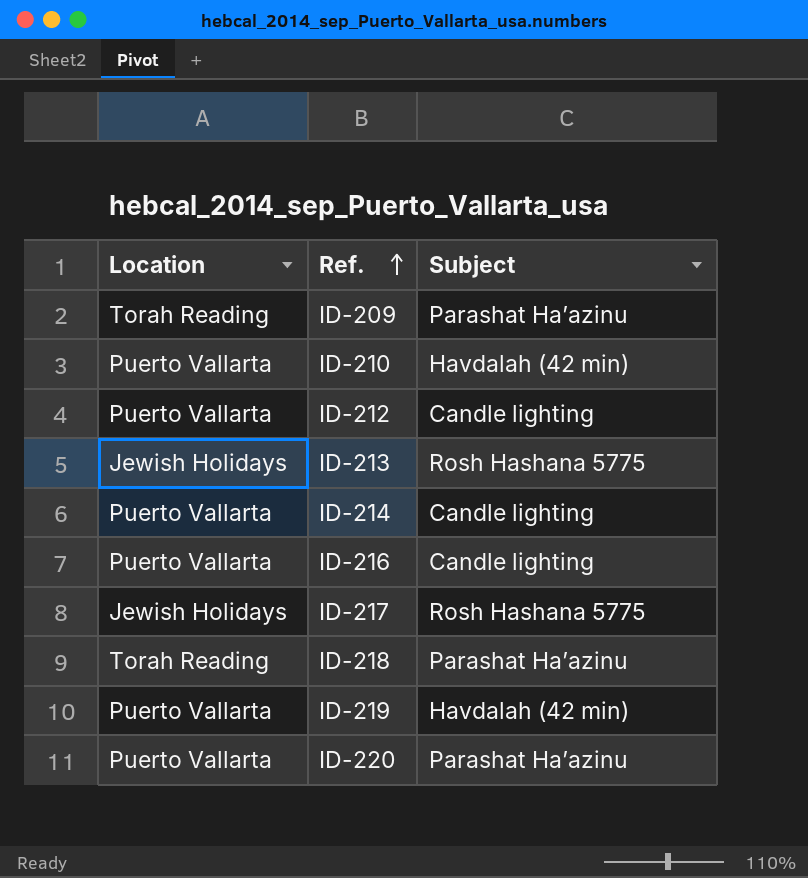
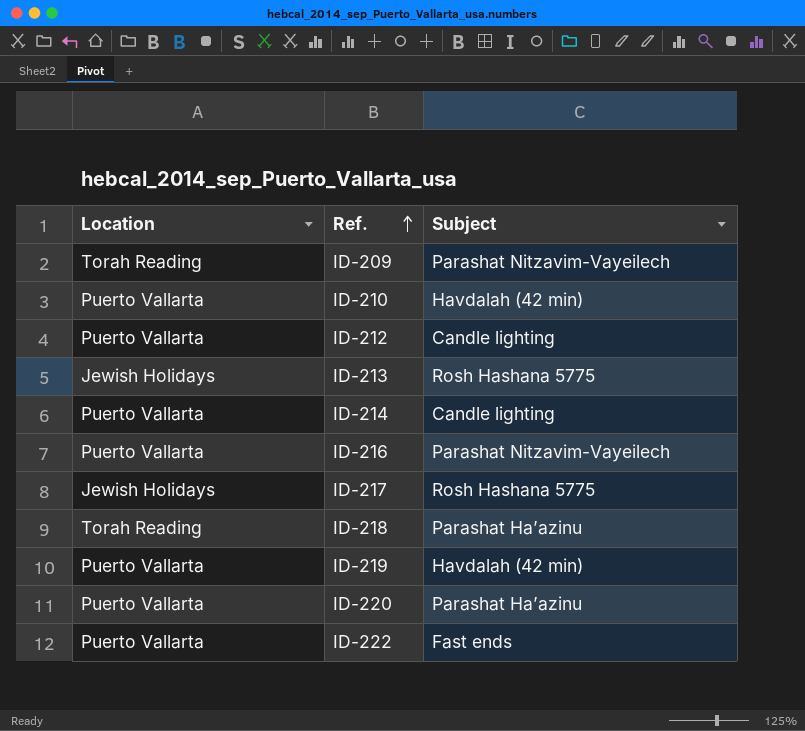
ID-209 | Subject: Parashat Ha’azinu -> Parashat Nitzavim-Vayeilech
ID-216 | Subject: Candle lighting -> Parashat Nitzavim-Vayeilech
row ID-222: none -> Puerto Vallarta | Fast ends

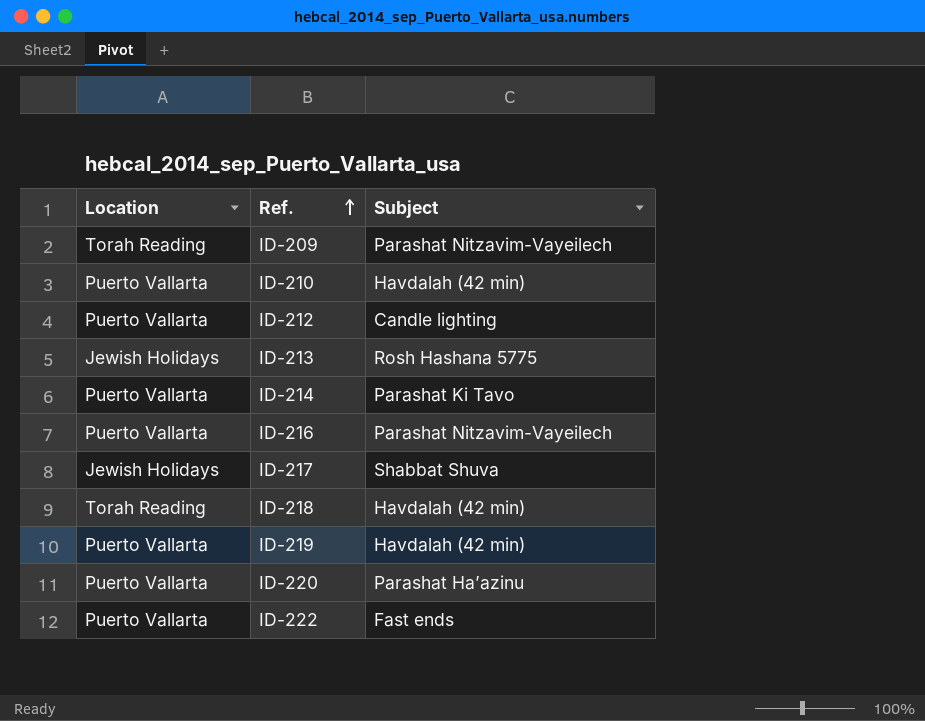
ID-214 | Subject: Candle lighting -> Parashat Ki Tavo
ID-217 | Subject: Rosh Hashana 5775 -> Shabbat Shuva
ID-218 | Subject: Parashat Ha’azinu -> Havdalah (42 min)

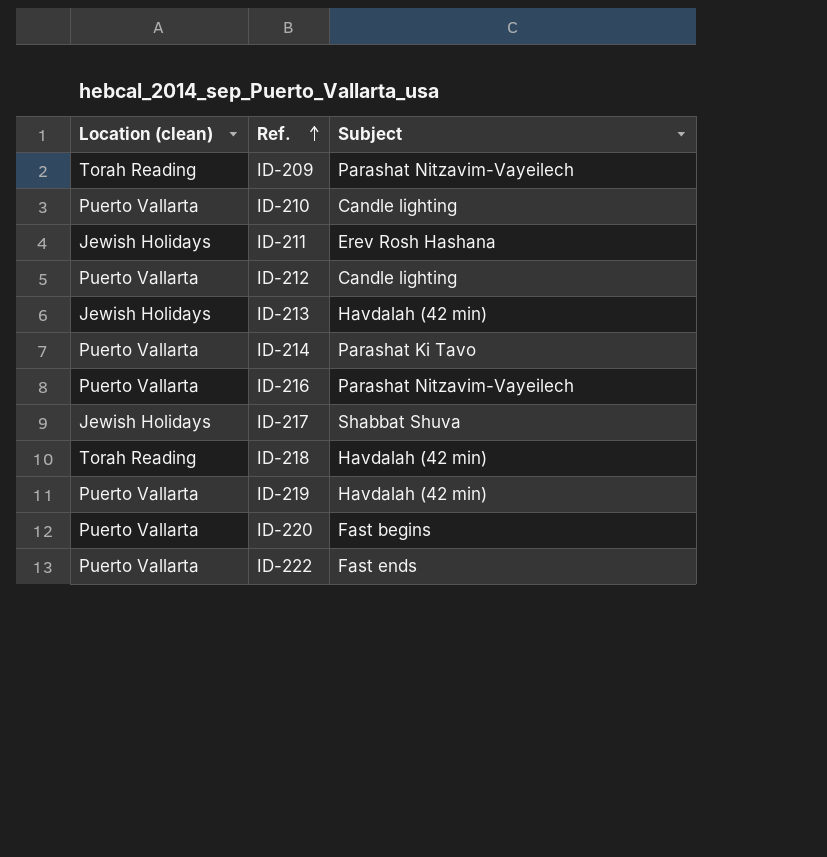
column name: Location -> Location (clean)
ID-210 | Subject: Havdalah (42 min) -> Candle lighting
row ID-211: none -> Jewish Holidays | Erev Rosh Hashana
ID-213 | Subject: Rosh Hashana 5775 -> Havdalah (42 min)
ID-220 | Subject: Parashat Ha’azinu -> Fast begins

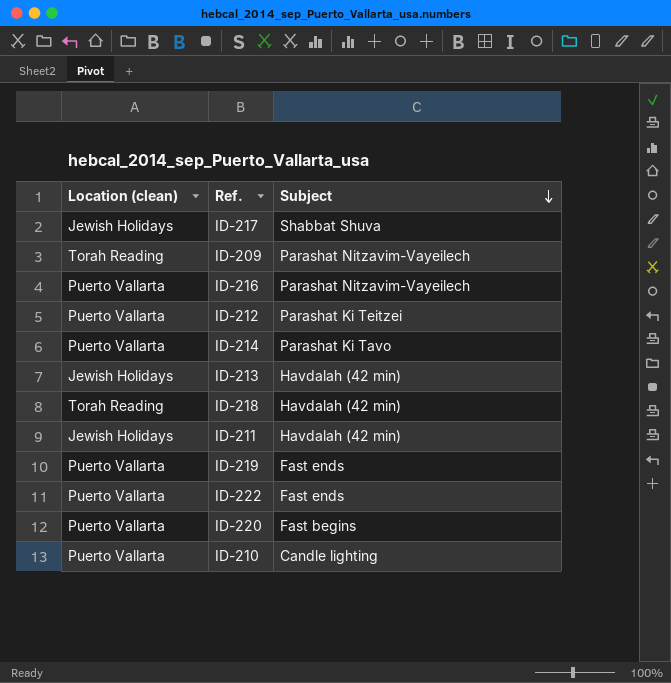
row order: Ref. ascending -> Subject descending
ID-212 | Subject: Candle lighting -> Parashat Ki Teitzei
ID-211 | Subject: Erev Rosh Hashana -> Havdalah (42 min)
ID-219 | Subject: Havdalah (42 min) -> Fast ends

